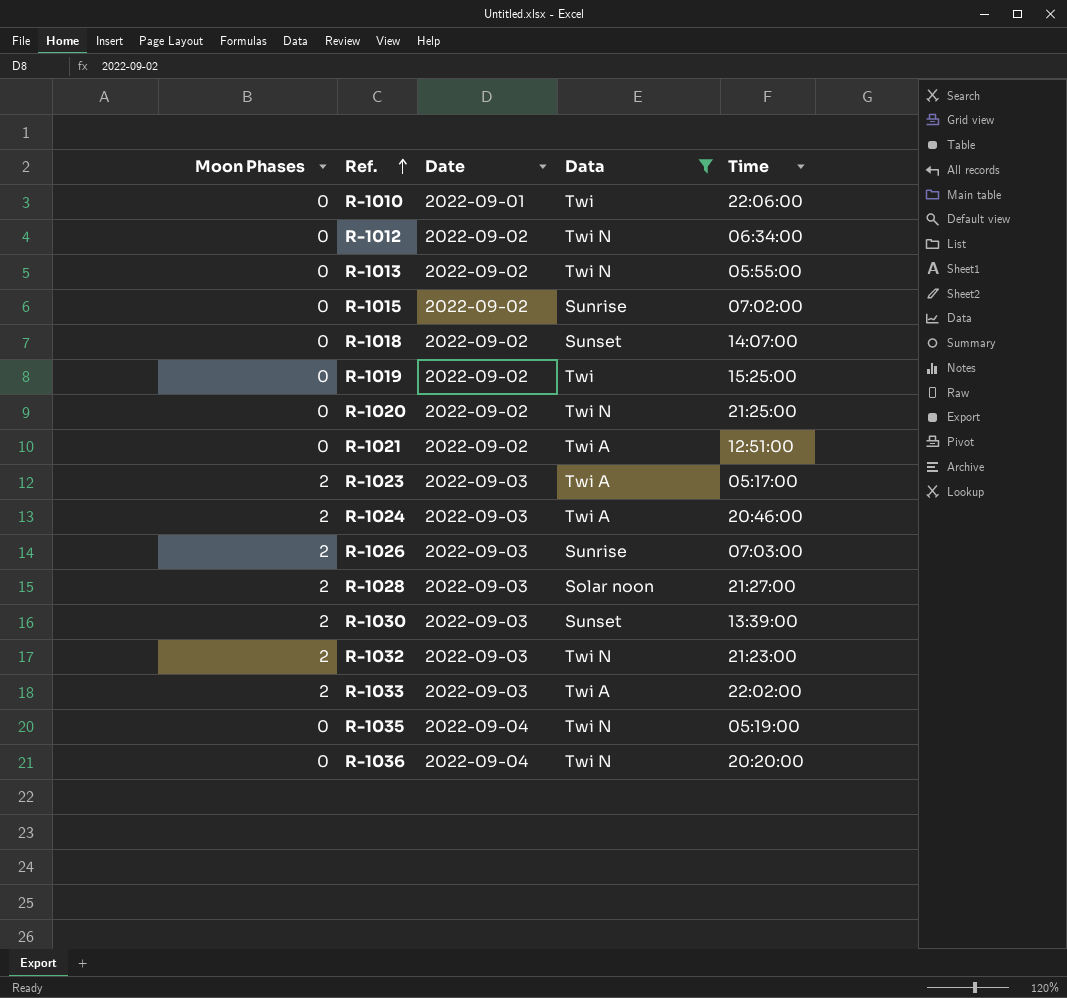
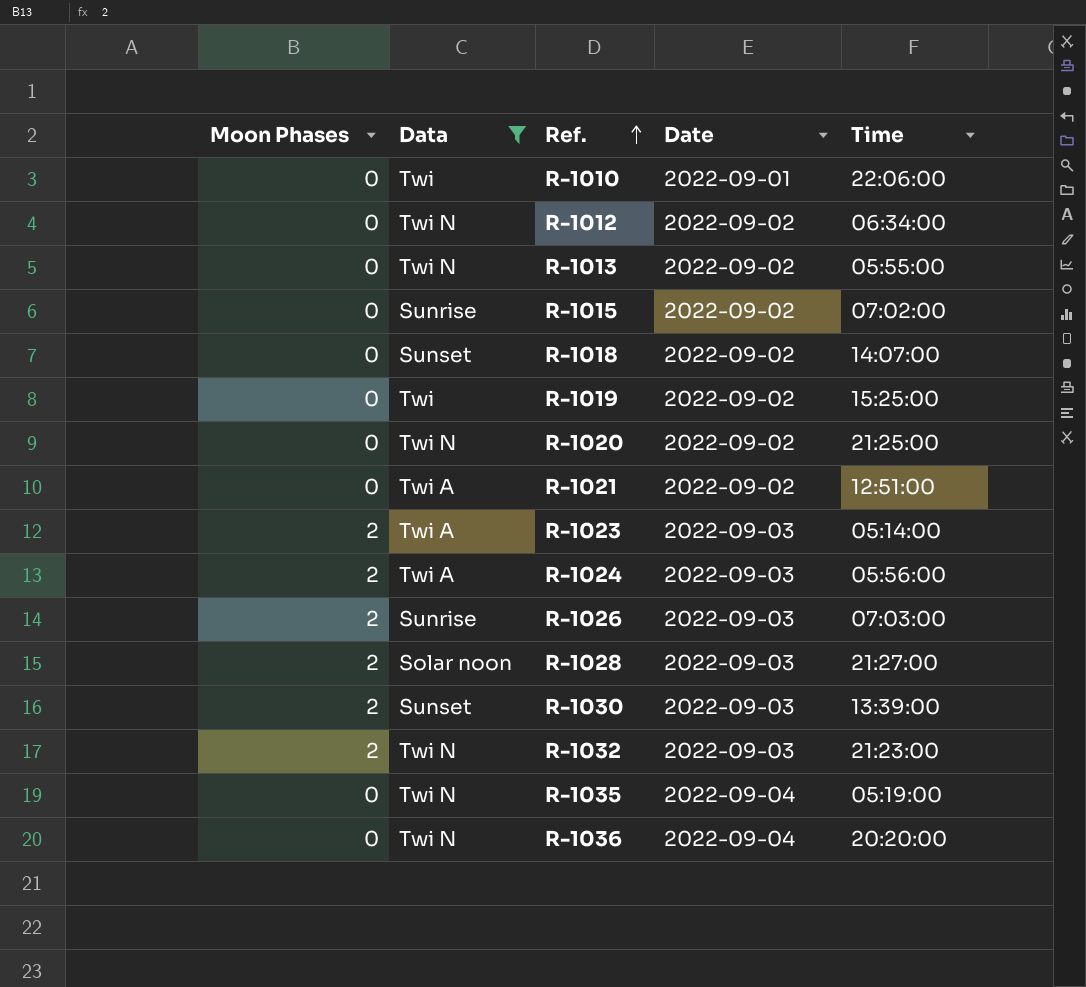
column Data | position: 4 -> 2
row R-1033: 2 | 2022-09-03 | Twi A | 22:02:00 -> none
R-1023 | Time: 05:17:00 -> 05:14:00
R-1024 | Time: 20:46:00 -> 05:56:00

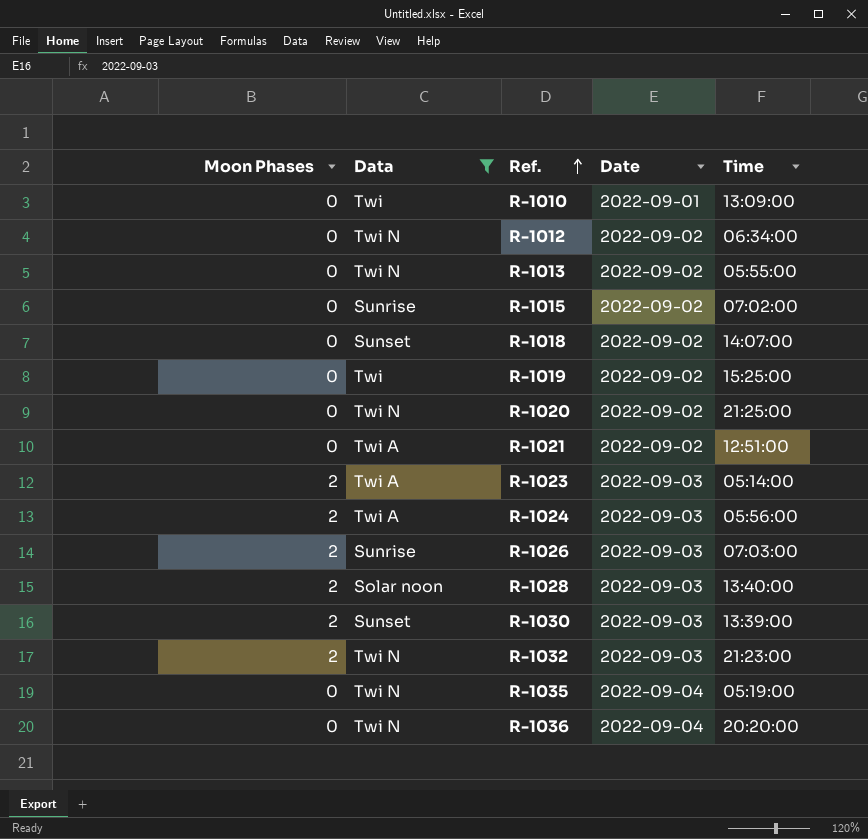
R-1010 | Time: 22:06:00 -> 13:09:00
R-1028 | Time: 21:27:00 -> 13:40:00

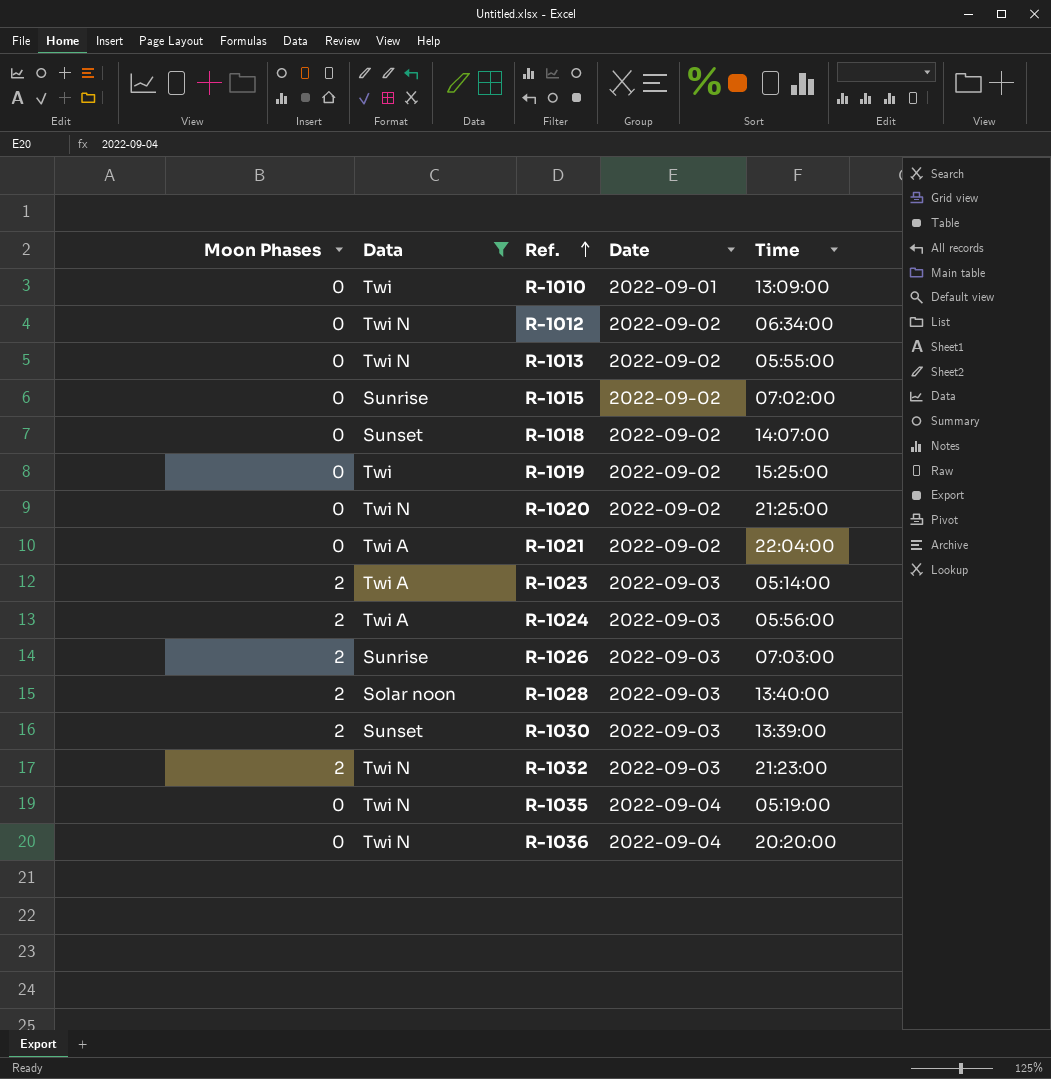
R-1021 | Time: 12:51:00 -> 22:04:00

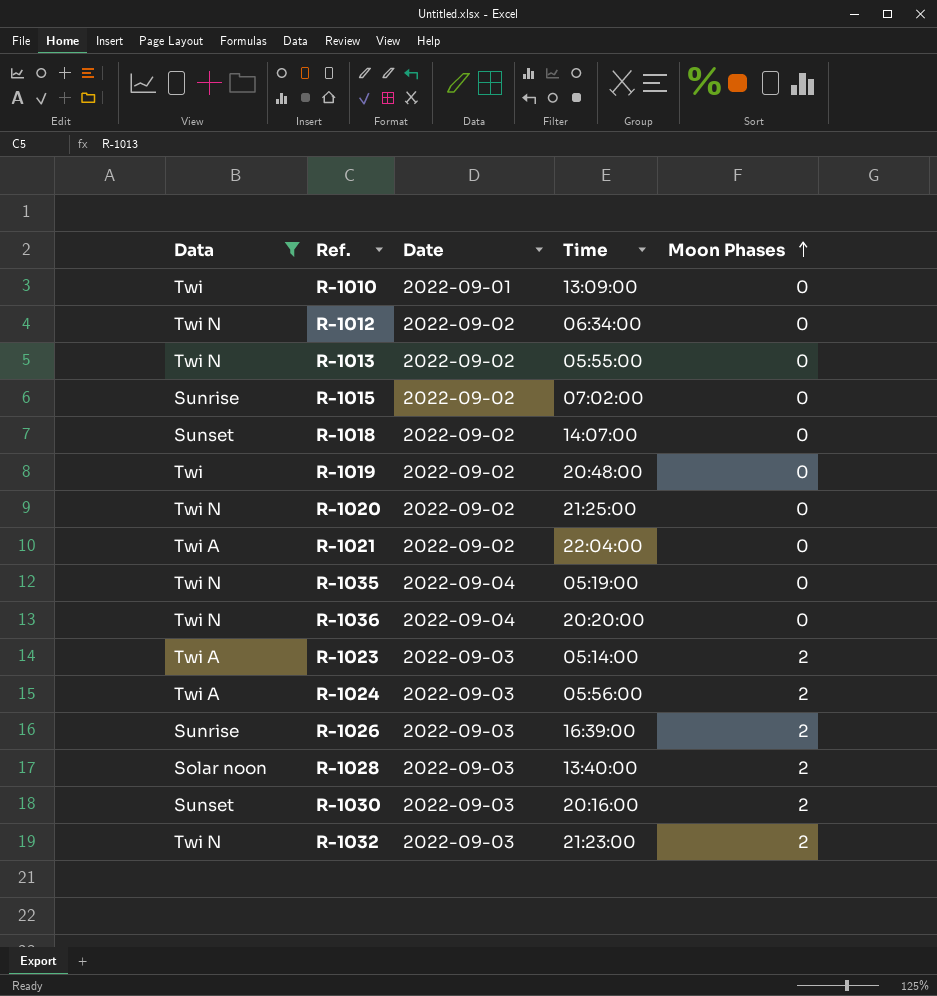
row order: Ref. ascending -> Moon Phases ascending
column Moon Phases | position: 1 -> 5
R-1019 | Time: 15:25:00 -> 20:48:00
R-1026 | Time: 07:03:00 -> 16:39:00
R-1030 | Time: 13:39:00 -> 20:16:00

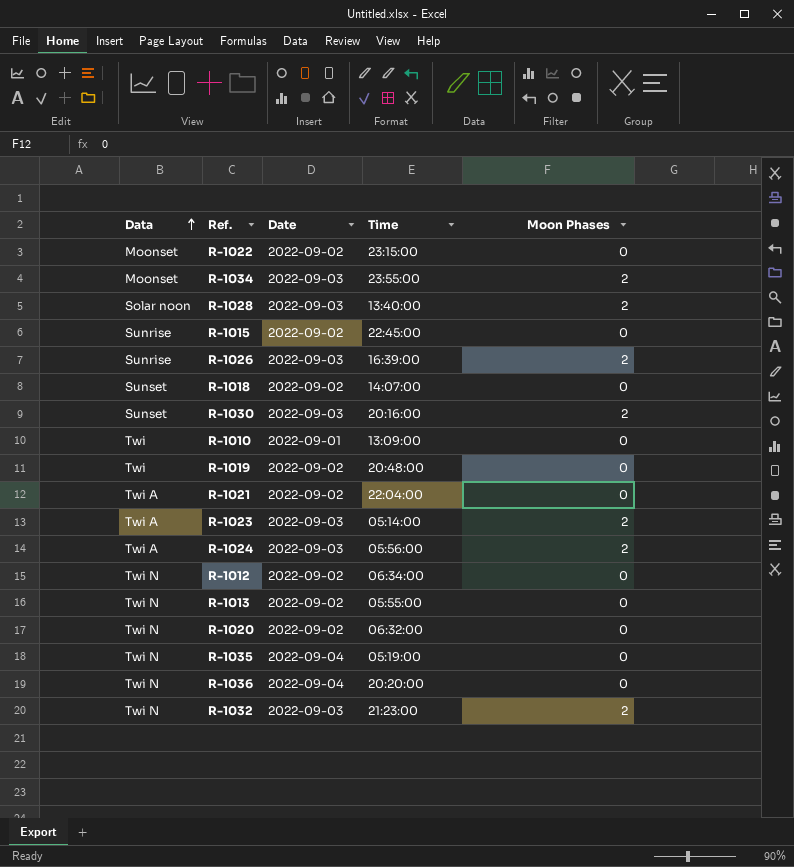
filter: Data != Moonset -> none
row order: Moon Phases ascending -> Data ascending
R-1015 | Time: 07:02:00 -> 22:45:00
R-1020 | Time: 21:25:00 -> 06:32:00

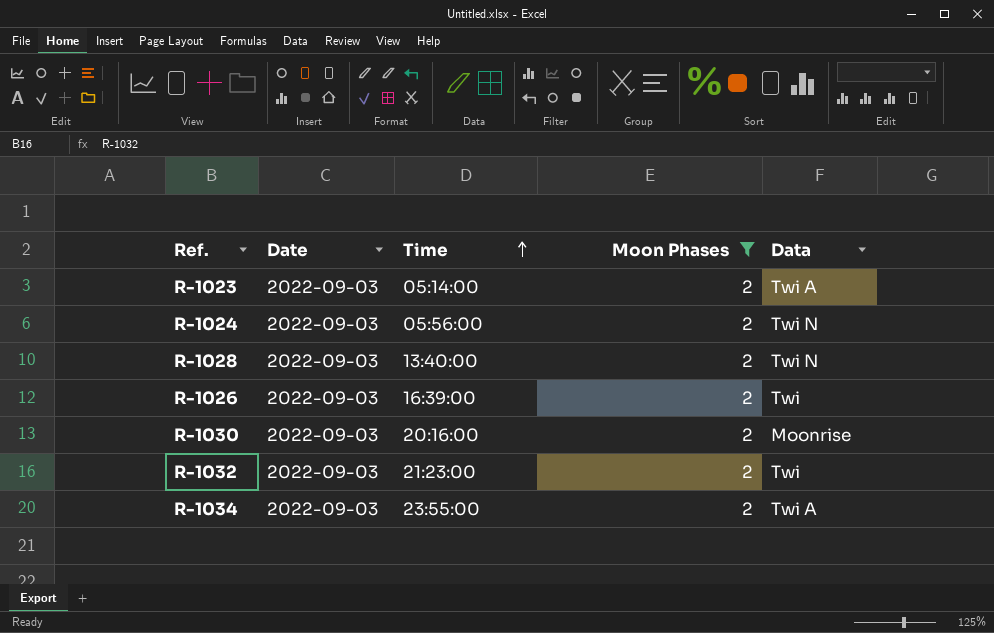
filter: none -> Moon Phases = 2
row order: Data ascending -> Time ascending
column Data | position: 1 -> 5
R-1024 | Data: Twi A -> Twi N
R-1028 | Data: Solar noon -> Twi N
R-1026 | Data: Sunrise -> Twi
R-1030 | Data: Sunset -> Moonrise
R-1032 | Data: Twi N -> Twi
R-1034 | Data: Moonset -> Twi A

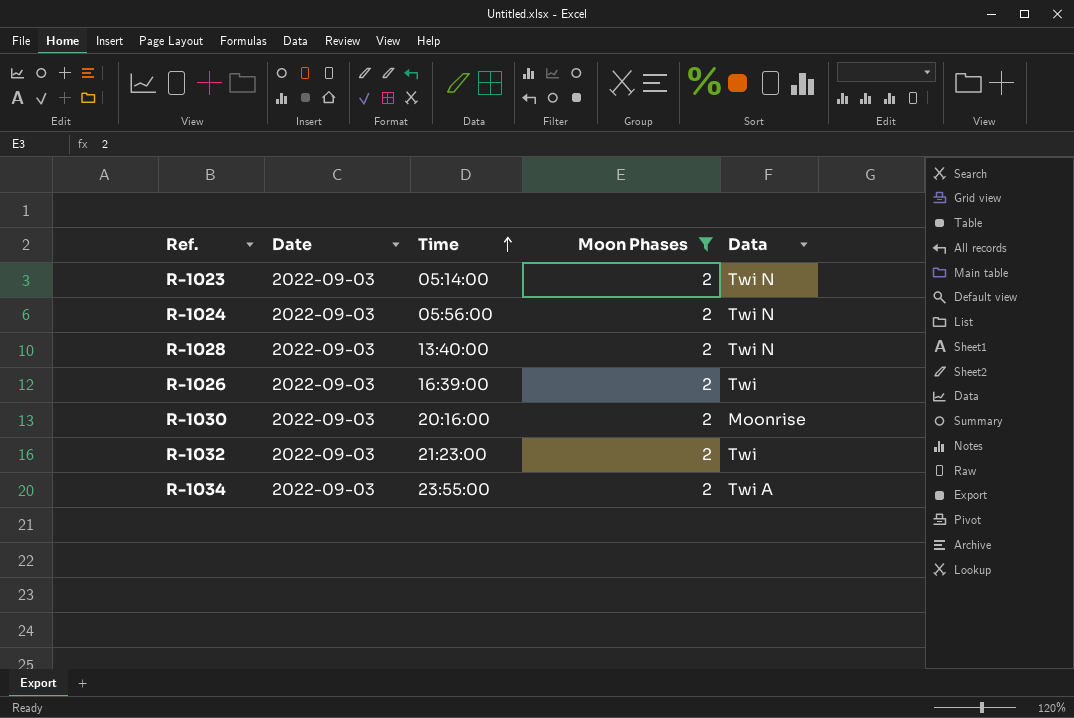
R-1023 | Data: Twi A -> Twi N

